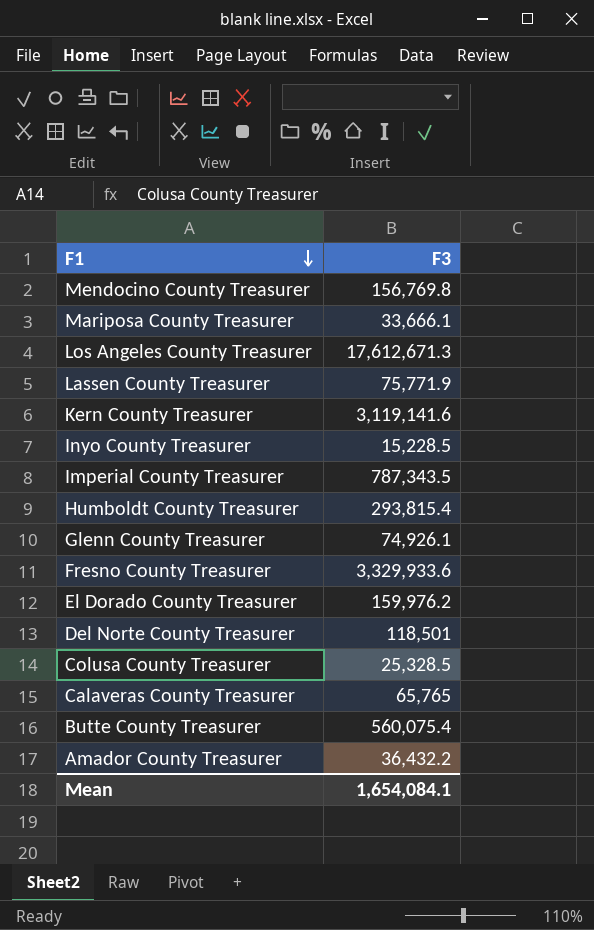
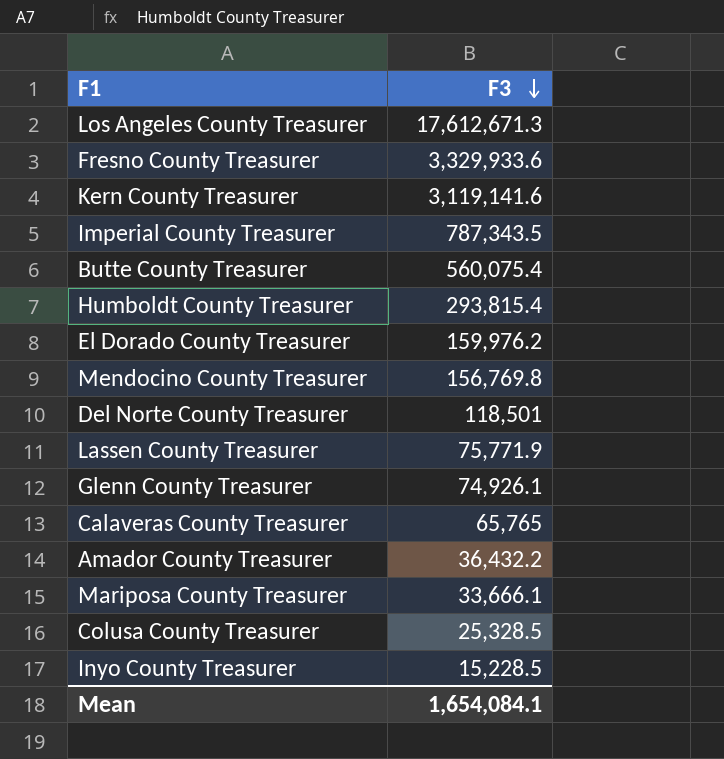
row order: F1 descending -> F3 descending

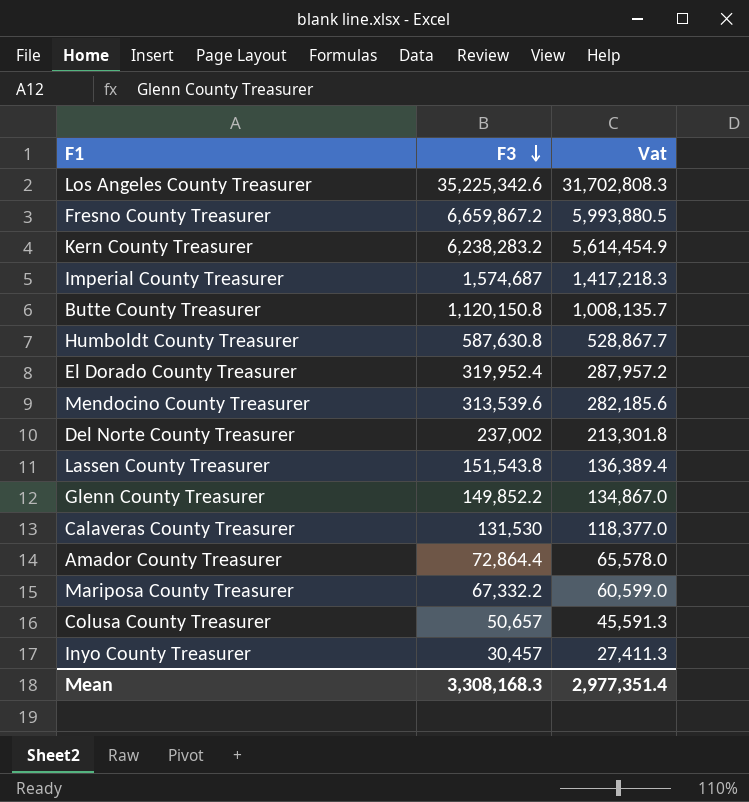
column Vat | formula: none -> [F3] * 0.9
Los Angeles County Treasurer | F3: 17,612,671.3 -> 35,225,342.6
Fresno County Treasurer | F3: 3,329,933.6 -> 6,659,867.2
Kern County Treasurer | F3: 3,119,141.6 -> 6,238,283.2
Imperial County Treasurer | F3: 787,343.5 -> 1,574,687
Butte County Treasurer | F3: 560,075.4 -> 1,120,150.8
Humboldt County Treasurer | F3: 293,815.4 -> 587,630.8
El Dorado County Treasurer | F3: 159,976.2 -> 319,952.4
Mendocino County Treasurer | F3: 156,769.8 -> 313,539.6
Del Norte County Treasurer | F3: 118,501 -> 237,002
Lassen County Treasurer | F3: 75,771.9 -> 151,543.8
Glenn County Treasurer | F3: 74,926.1 -> 149,852.2
Calaveras County Treasurer | F3: 65,765 -> 131,530
Amador County Treasurer | F3: 36,432.2 -> 72,864.4
Mariposa County Treasurer | F3: 33,666.1 -> 67,332.2
Colusa County Treasurer | F3: 25,328.5 -> 50,657
Inyo County Treasurer | F3: 15,228.5 -> 30,457
Mean | F3: 1,654,084.1 -> 3,308,168.3

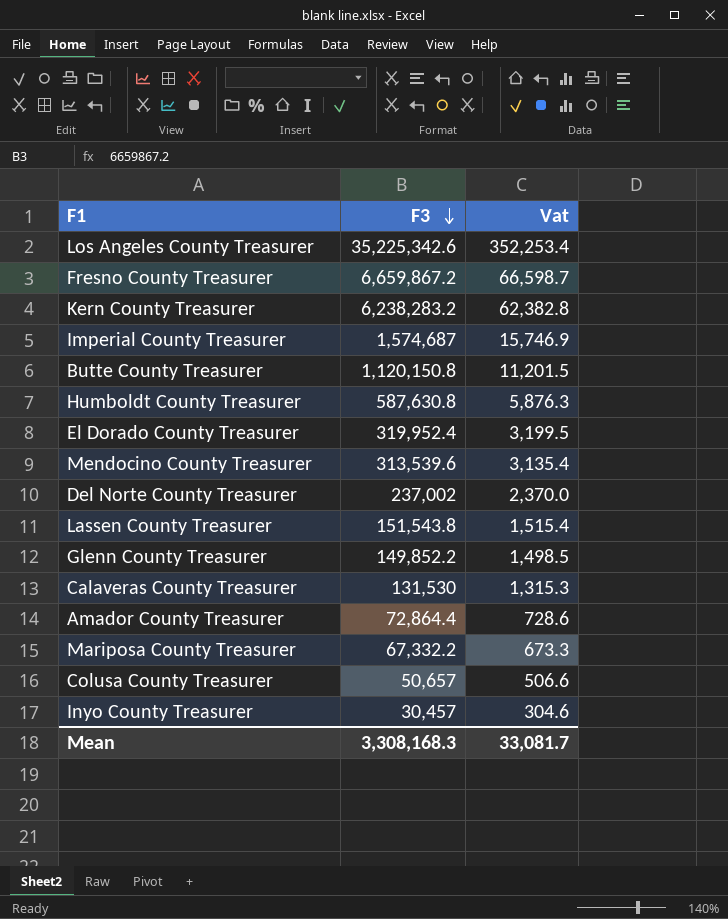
column Vat | formula: [F3] * 0.9 -> [F3] * 0.01
Mean | Vat: 2,977,351.4 -> 33,081.7

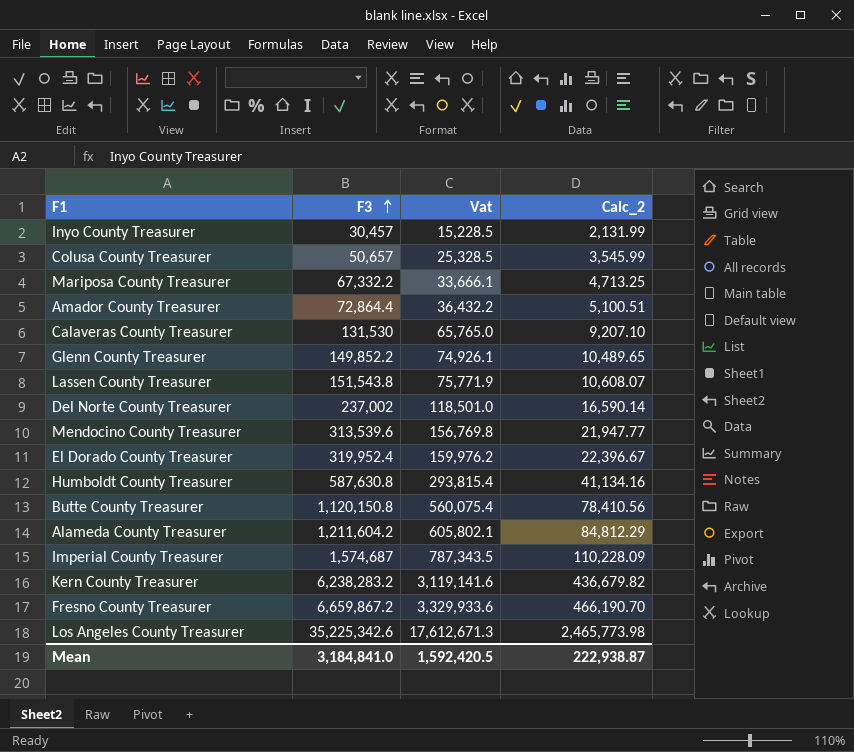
row order: F3 descending -> F3 ascending
column Vat | formula: [F3] * 0.01 -> [F3] * 0.5
column Calc_2 | formula: none -> [F3] * 0.07
row Alameda County Treasurer: none -> 1,211,604.2 | 605,802.1 | 84,812.29
Mean | F3: 3,308,168.3 -> 3,184,841.0
Mean | Vat: 33,081.7 -> 1,592,420.5

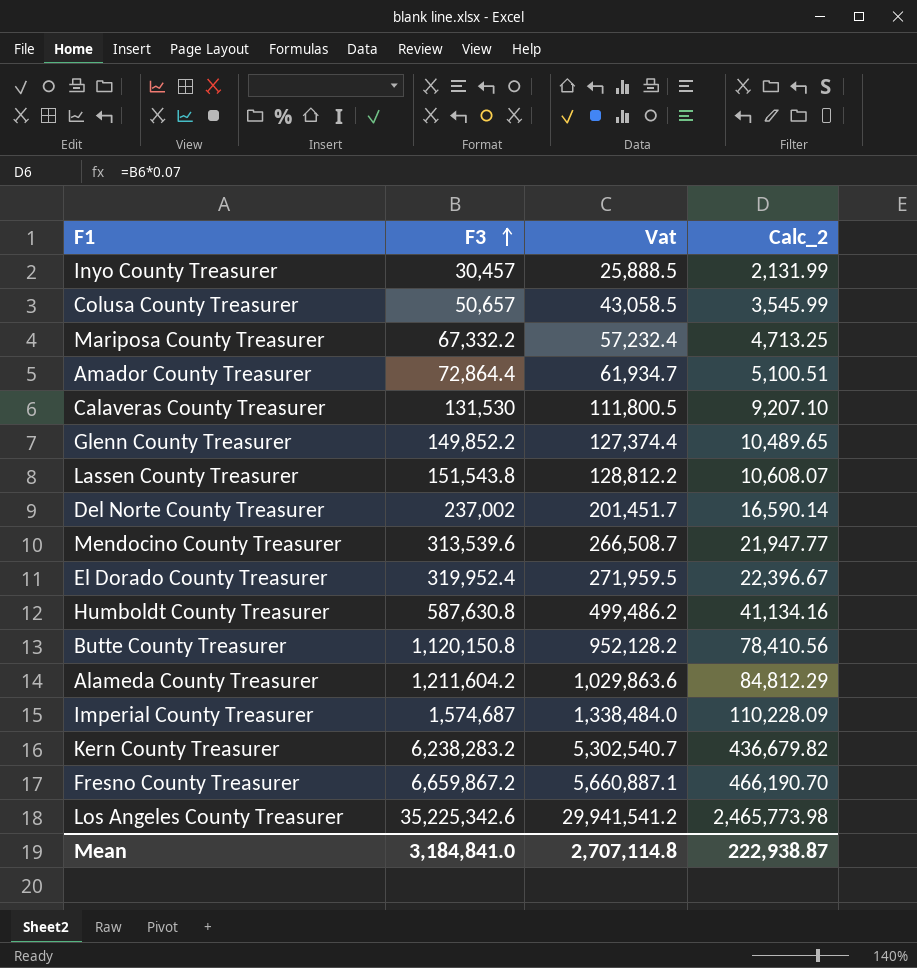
column Vat | formula: [F3] * 0.5 -> [F3] * 0.85
Mean | Vat: 1,592,420.5 -> 2,707,114.8

